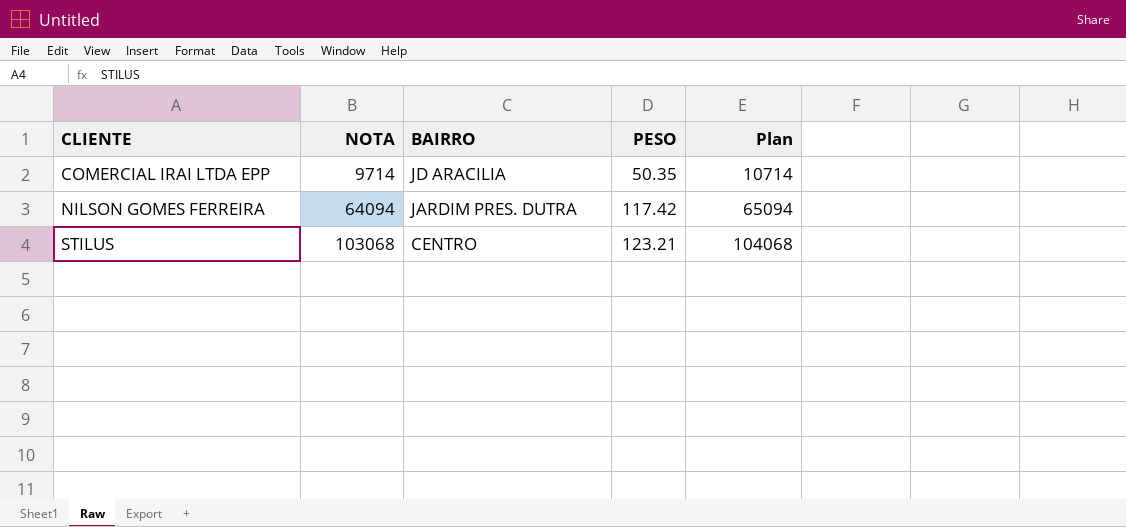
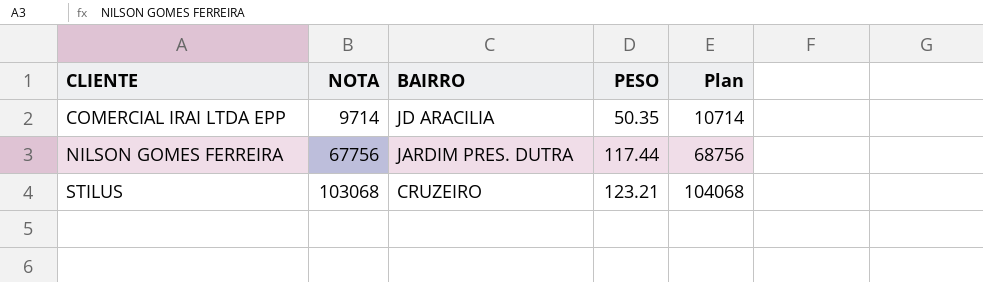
NILSON GOMES FERREIRA | NOTA: 64094 -> 67756
NILSON GOMES FERREIRA | PESO: 117.42 -> 117.44
NILSON GOMES FERREIRA | Plan: 65094 -> 68756
STILUS | BAIRRO: CENTRO -> CRUZEIRO

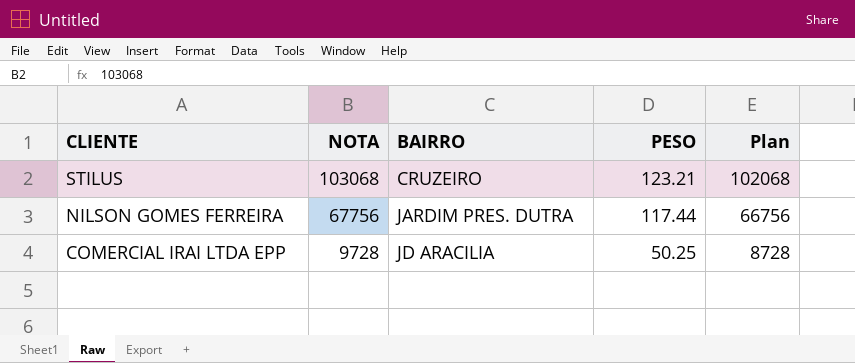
row order: CLIENTE ascending -> CLIENTE descending
column Plan | formula: [NOTA] + 1000 -> [NOTA] - 1000
COMERCIAL IRAI LTDA EPP | NOTA: 9714 -> 9728
COMERCIAL IRAI LTDA EPP | PESO: 50.35 -> 50.25

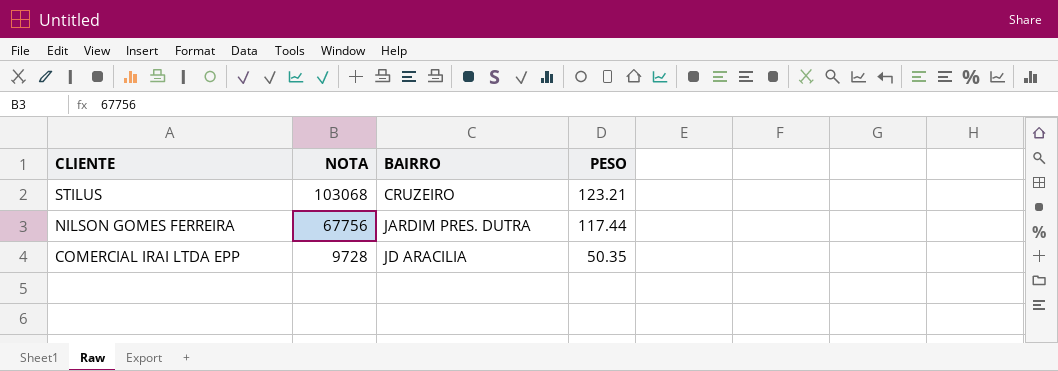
column Plan | formula: [NOTA] - 1000 -> none
COMERCIAL IRAI LTDA EPP | PESO: 50.25 -> 50.35

